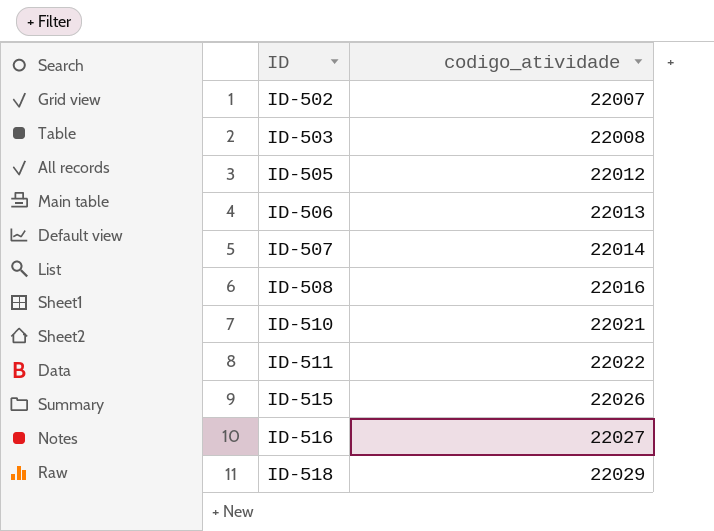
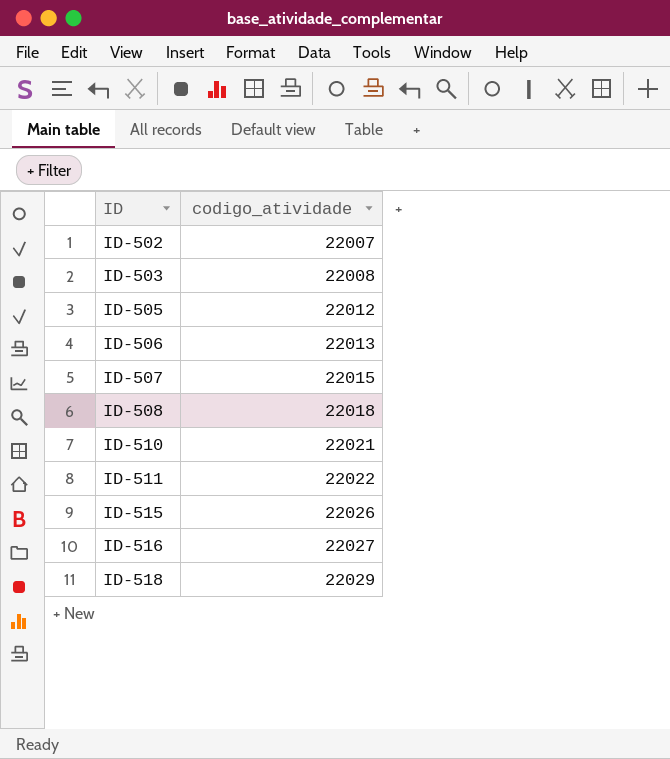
ID-507 | codigo_atividade: 22014 -> 22015
ID-508 | codigo_atividade: 22016 -> 22018

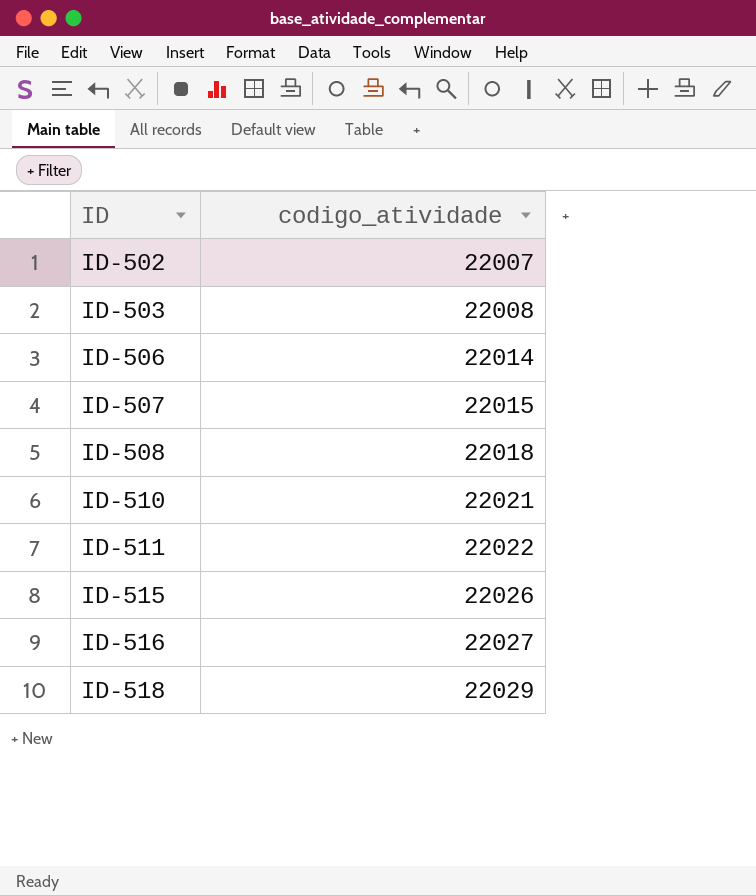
row ID-505: 22012 -> none
ID-506 | codigo_atividade: 22013 -> 22014

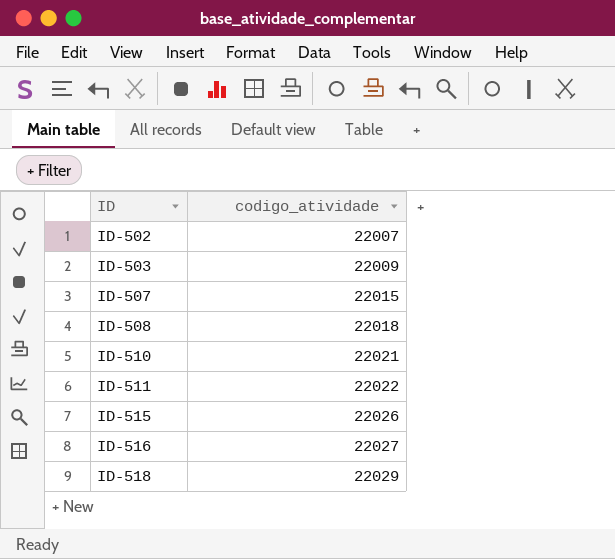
row ID-506: 22014 -> none
ID-503 | codigo_atividade: 22008 -> 22009

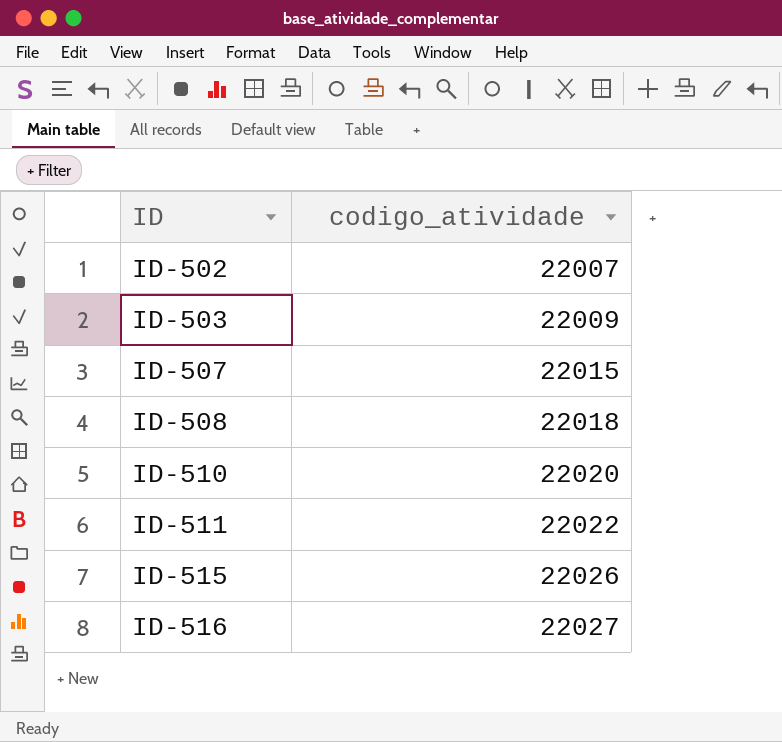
row ID-518: 22029 -> none
ID-510 | codigo_atividade: 22021 -> 22020

